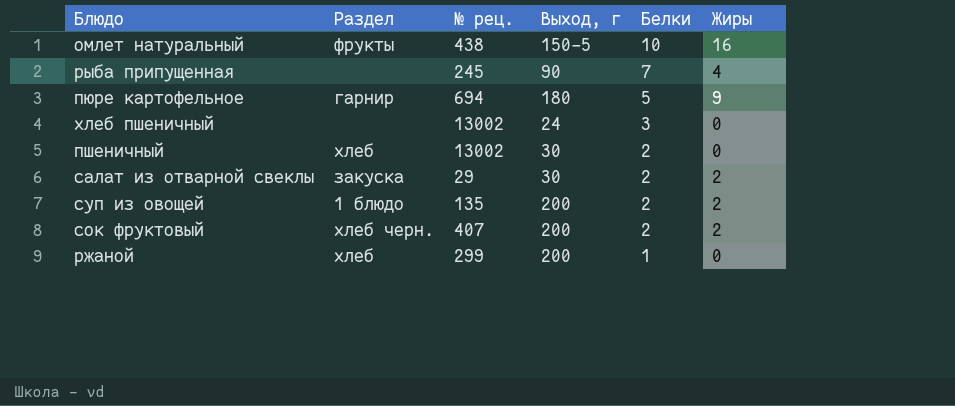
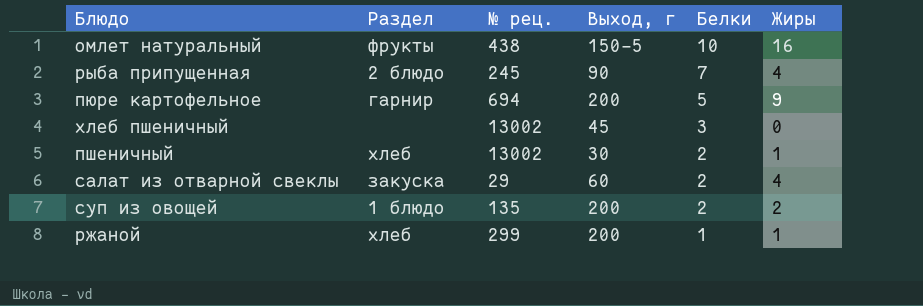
row сок фруктовый: хлеб черн. | 407 | 200 | 2 | 2 -> none
рыба припущенная | Раздел: none -> 2 блюдо
пюре картофельное | Выход, г: 180 -> 200
хлеб пшеничный | Выход, г: 24 -> 45
пшеничный | Жиры: 0 -> 1
салат из отварной свеклы | Выход, г: 30 -> 60
салат из отварной свеклы | Жиры: 2 -> 4
ржаной | Жиры: 0 -> 1

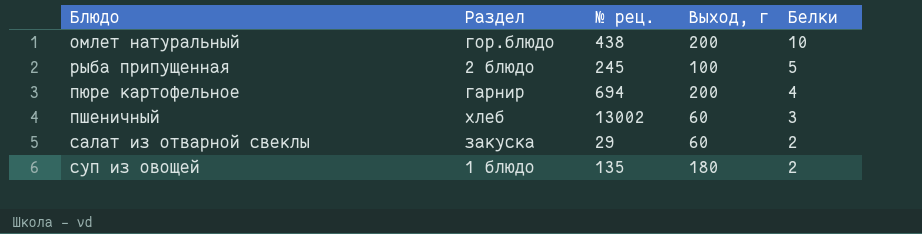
column Жиры | position: 6 -> none
row хлеб пшеничный: none | 13002 | 45 | 3 | 0 -> none
row ржаной: хлеб | 299 | 200 | 1 | 1 -> none
омлет натуральный | Раздел: фрукты -> гор.блюдо
омлет натуральный | Выход, г: 150-5 -> 200
рыба припущенная | Выход, г: 90 -> 100
рыба припущенная | Белки: 7 -> 5
пюре картофельное | Белки: 5 -> 4
пшеничный | Выход, г: 30 -> 60
пшеничный | Белки: 2 -> 3
суп из овощей | Выход, г: 200 -> 180

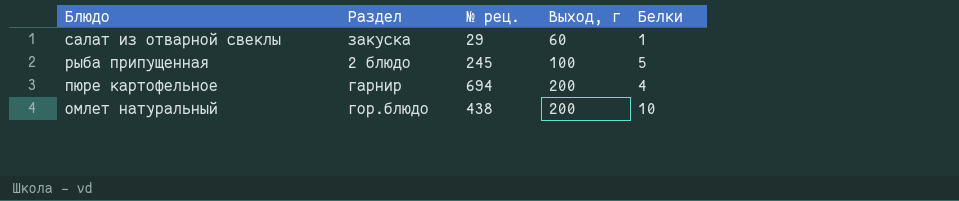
row order: Белки descending -> Блюдо descending
row пшеничный: хлеб | 13002 | 60 | 3 -> none
row суп из овощей: 1 блюдо | 135 | 180 | 2 -> none
салат из отварной свеклы | Белки: 2 -> 1

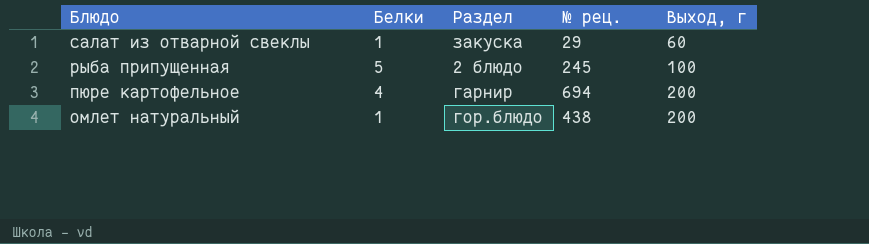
column Белки | position: 5 -> 2
омлет натуральный | Белки: 10 -> 1

